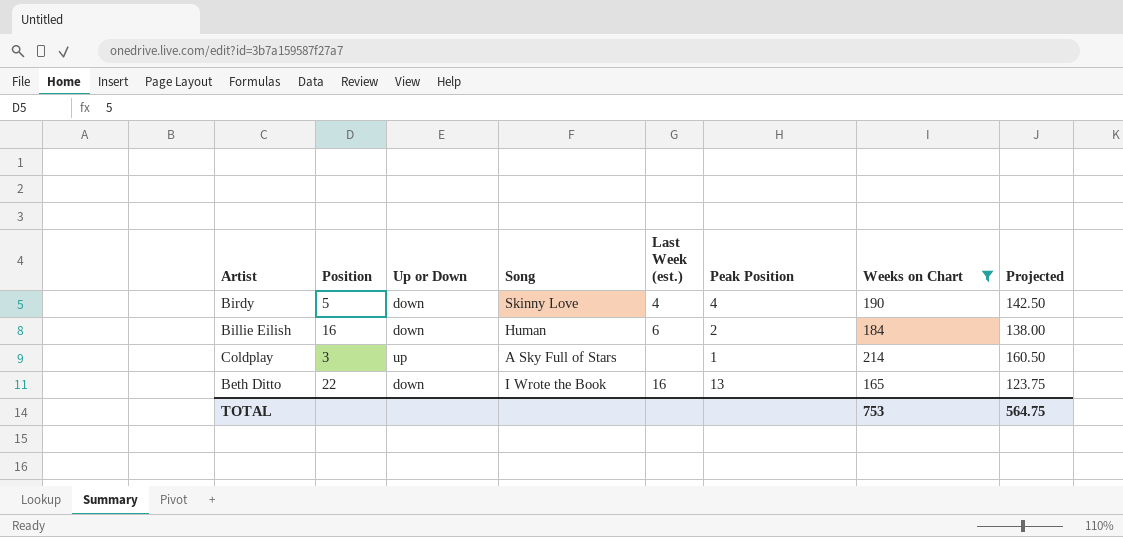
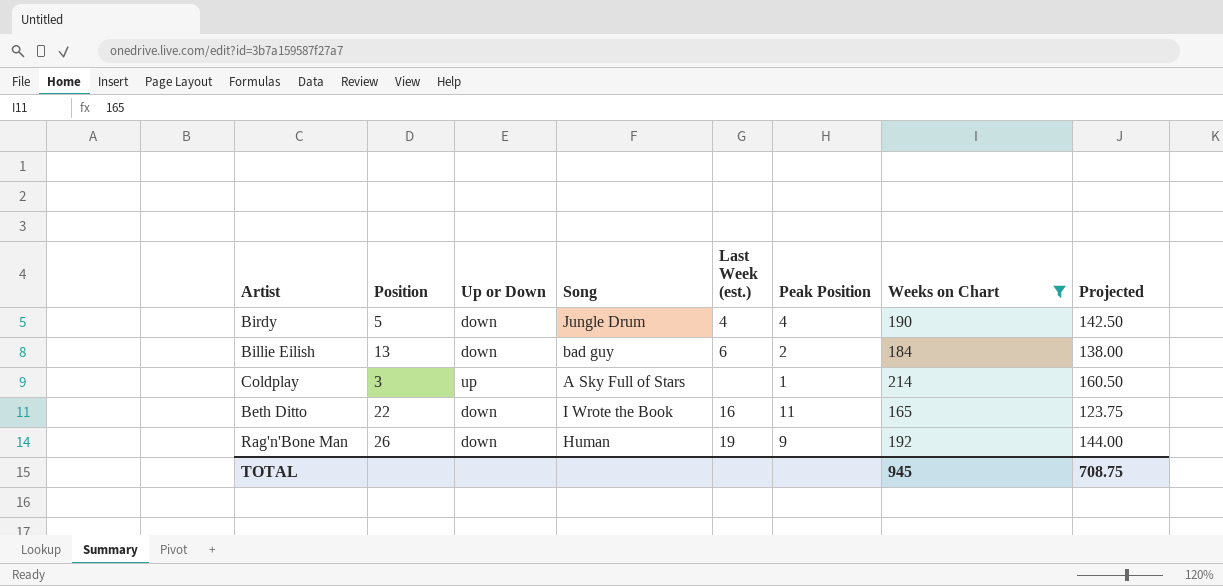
Birdy | Song: Skinny Love -> Jungle Drum
Billie Eilish | Position: 16 -> 13
Billie Eilish | Song: Human -> bad guy
Beth Ditto | Peak Position: 13 -> 11
row Rag'n'Bone Man: none -> 26 | down | Human | 19 | 9 | 192 | 144.00
TOTAL | Weeks on Chart: 753 -> 945
TOTAL | Projected: 564.75 -> 708.75

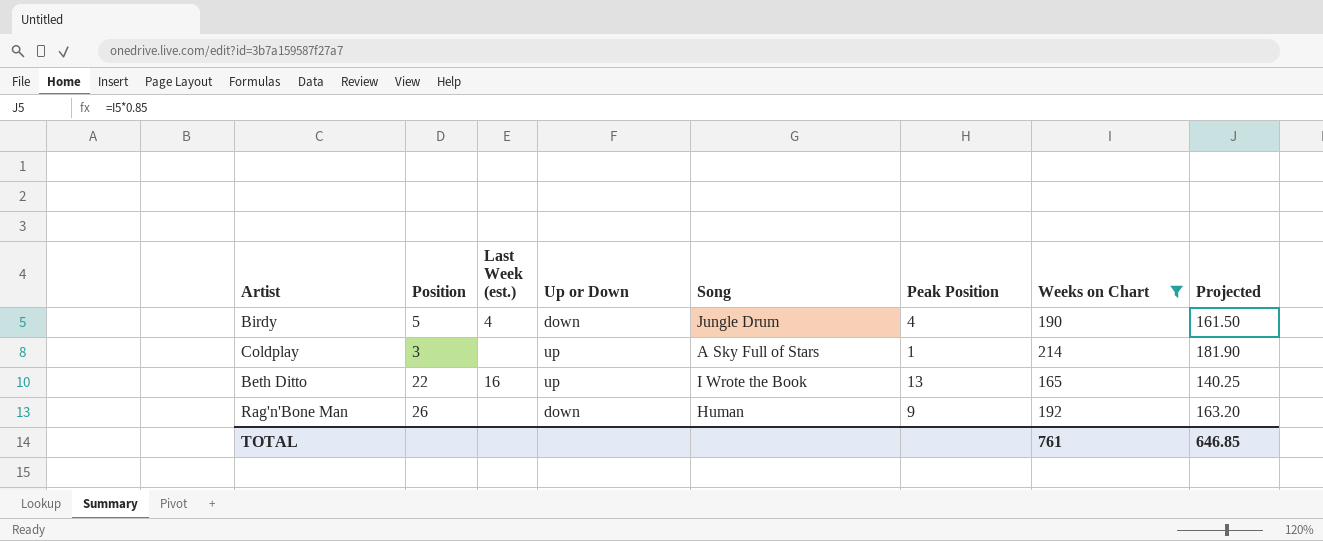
column Last Week (est.) | position: 5 -> 3
column Projected | formula: [Weeks on Chart] * 0.75 -> [Weeks on Chart] * 0.85
row Billie Eilish: 13 | down | bad guy | 6 | 2 | 184 | 138.00 -> none
Beth Ditto | Up or Down: down -> up
Beth Ditto | Peak Position: 11 -> 13
Rag'n'Bone Man | Last Week (est.): 19 -> none
TOTAL | Weeks on Chart: 945 -> 761
TOTAL | Projected: 708.75 -> 646.85

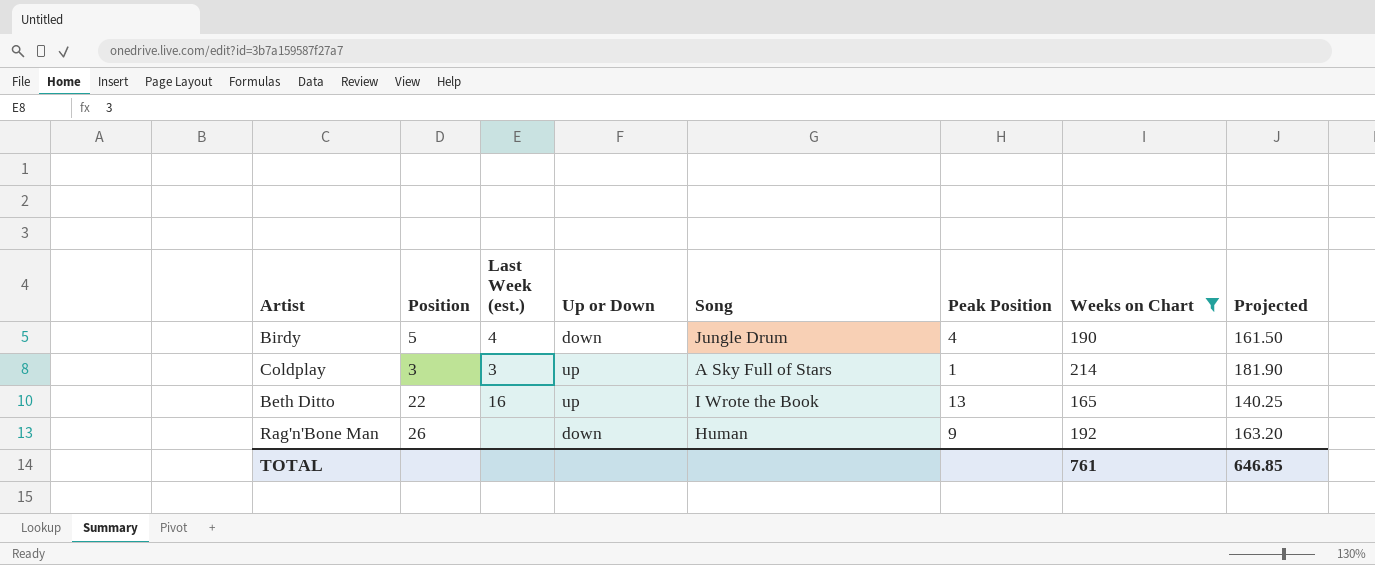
Coldplay | Last Week (est.): none -> 3

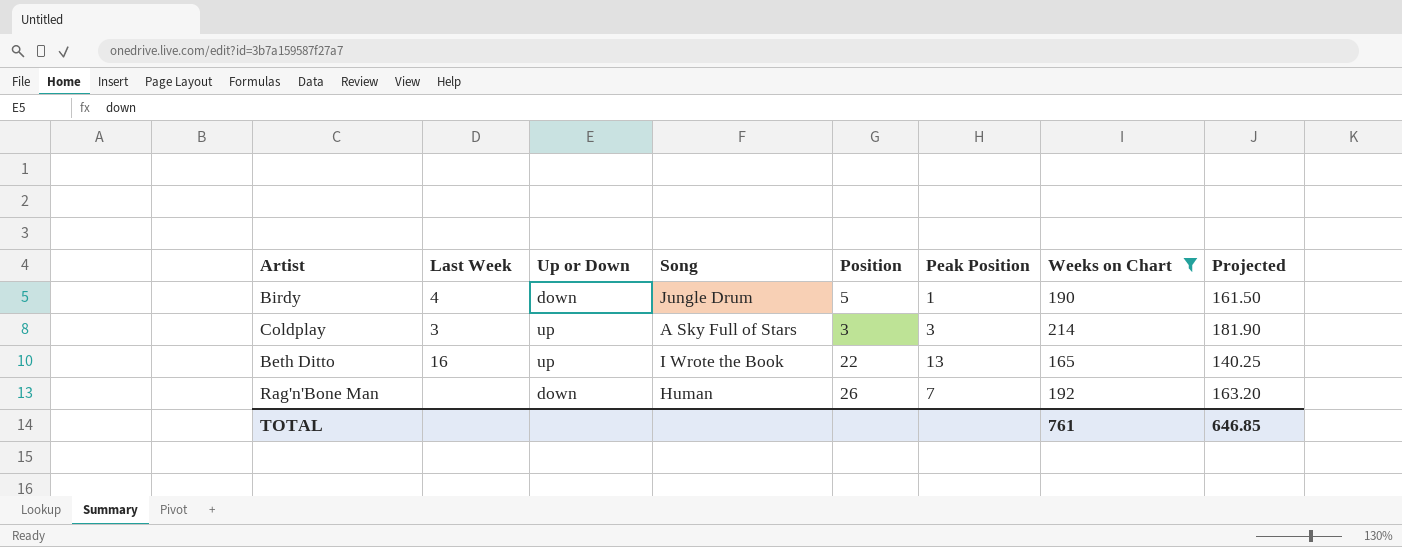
column name: Last Week (est.) -> Last Week
column Position | position: 2 -> 5
Birdy | Peak Position: 4 -> 1
Coldplay | Peak Position: 1 -> 3
Rag'n'Bone Man | Peak Position: 9 -> 7

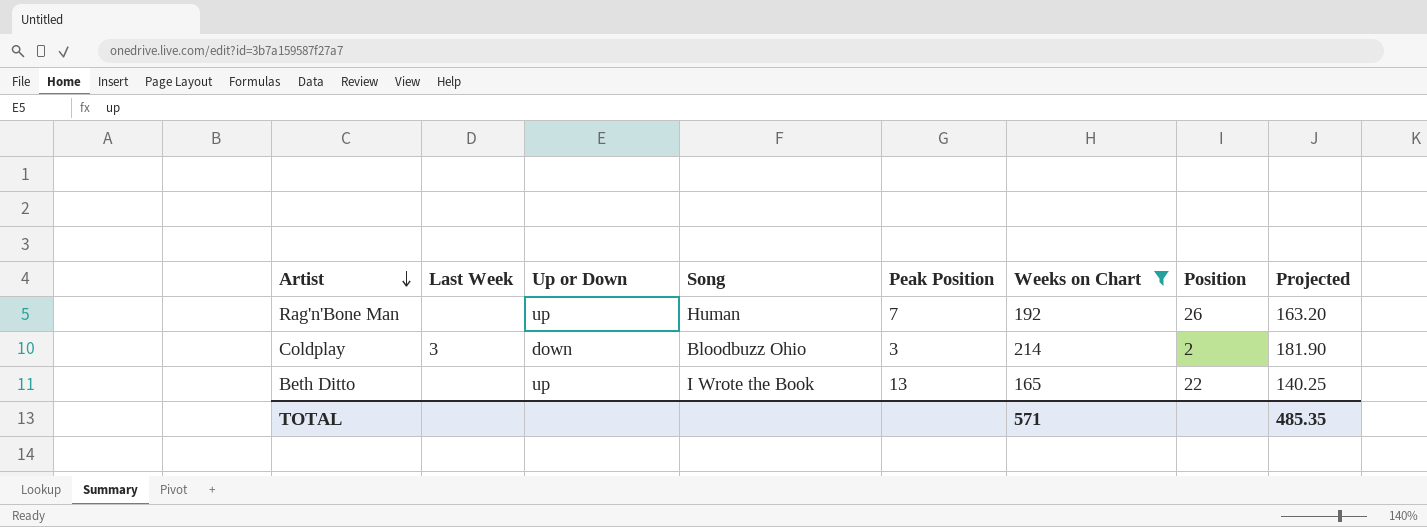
row order: none -> Artist descending
column Position | position: 5 -> 7
row Birdy: 4 | down | Jungle Drum | 5 | 1 | 190 | 161.50 -> none
Rag'n'Bone Man | Up or Down: down -> up
Coldplay | Up or Down: up -> down
Coldplay | Song: A Sky Full of Stars -> Bloodbuzz Ohio
Coldplay | Position: 3 -> 2
Beth Ditto | Last Week: 16 -> none
TOTAL | Weeks on Chart: 761 -> 571
TOTAL | Projected: 646.85 -> 485.35

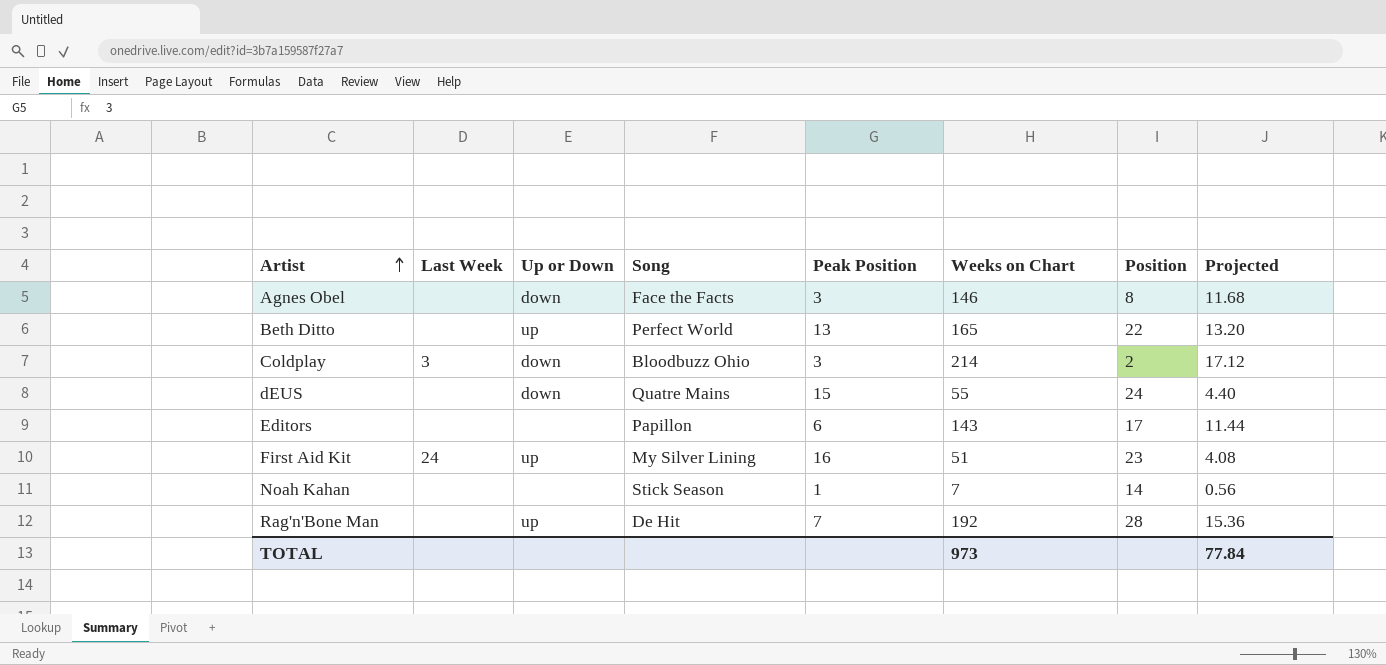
filter: Weeks on Chart >= 165 -> none
row order: Artist descending -> Artist ascending
column Projected | formula: [Weeks on Chart] * 0.85 -> [Weeks on Chart] * 0.08
Beth Ditto | Song: I Wrote the Book -> Perfect World
Rag'n'Bone Man | Song: Human -> De Hit
Rag'n'Bone Man | Position: 26 -> 28
TOTAL | Weeks on Chart: 571 -> 973
TOTAL | Projected: 485.35 -> 77.84

